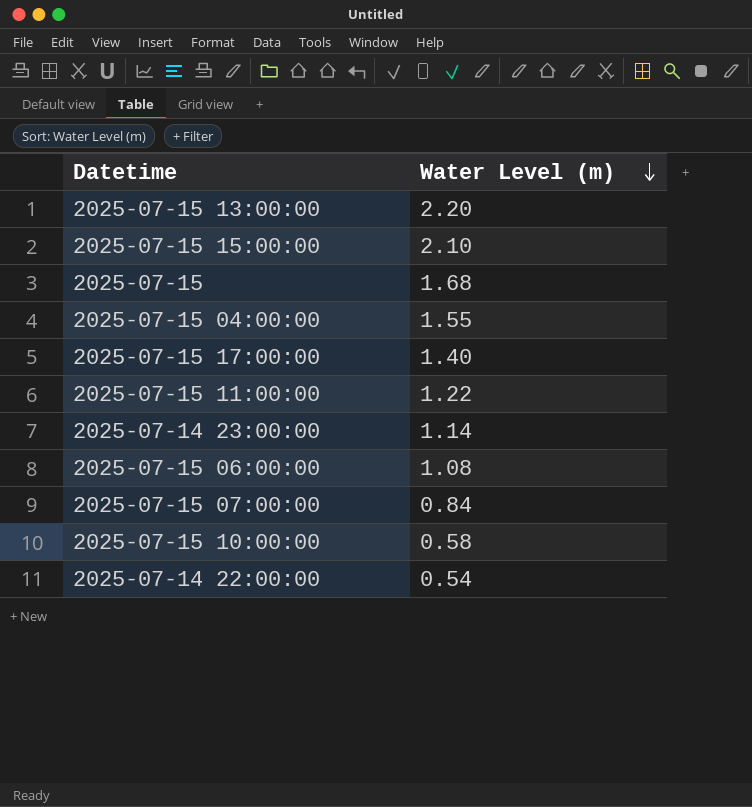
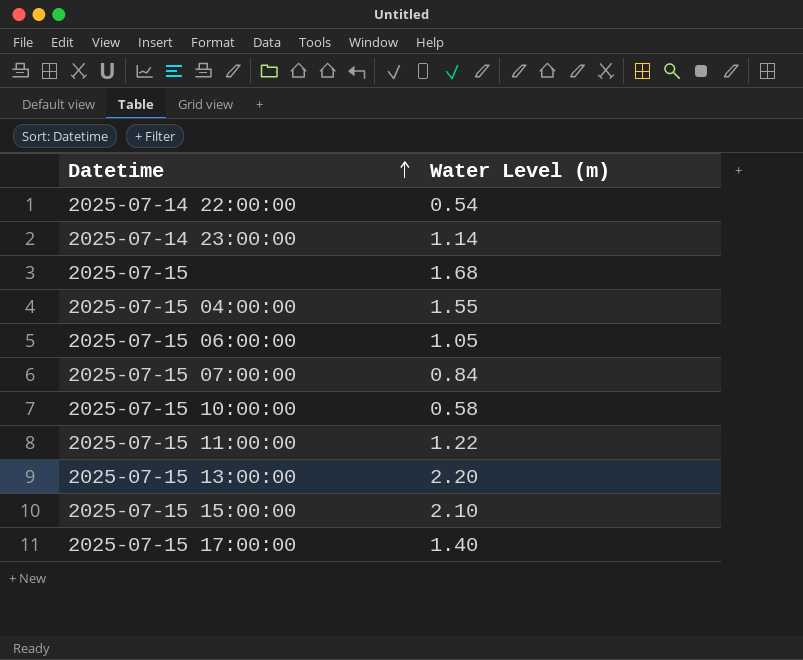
row order: Water Level (m) descending -> Datetime ascending
2025-07-15 06:00:00 | Water Level (m): 1.08 -> 1.05

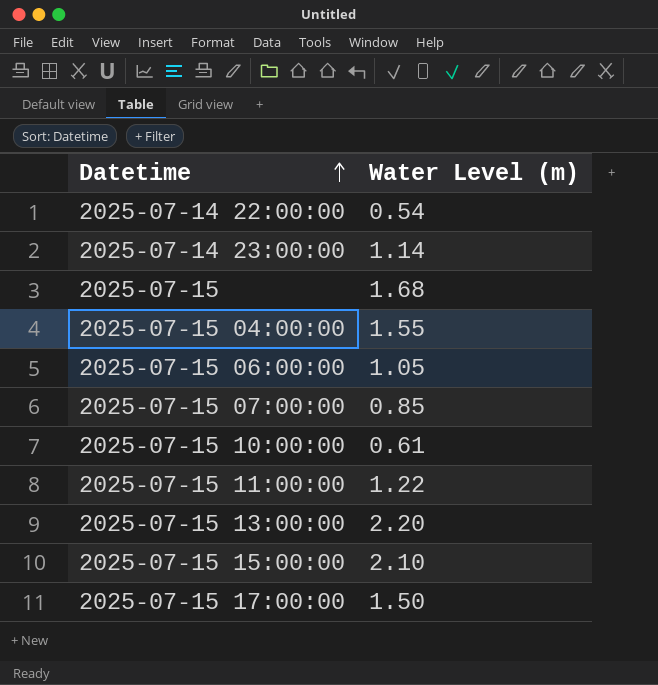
2025-07-15 07:00:00 | Water Level (m): 0.84 -> 0.85
2025-07-15 10:00:00 | Water Level (m): 0.58 -> 0.61
2025-07-15 17:00:00 | Water Level (m): 1.40 -> 1.50

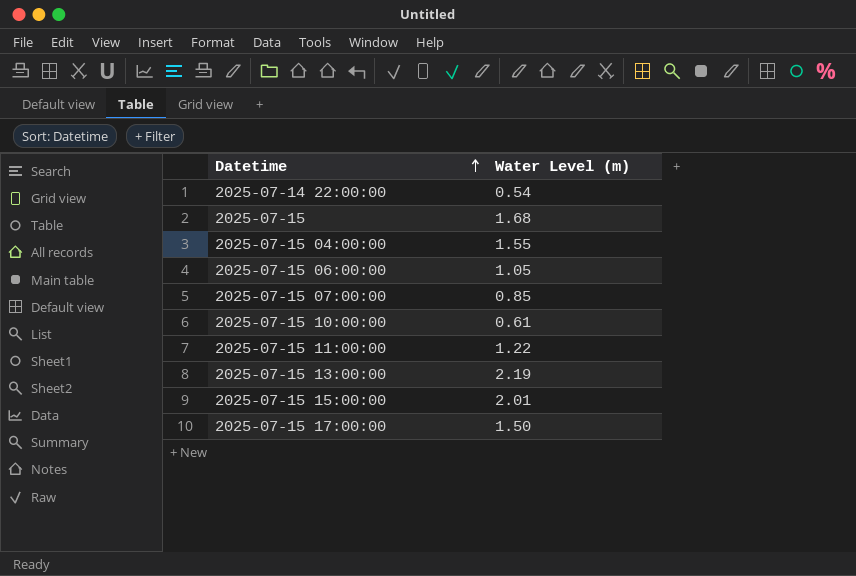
row 2025-07-14 23:00:00: 1.14 -> none
2025-07-15 13:00:00 | Water Level (m): 2.20 -> 2.19
2025-07-15 15:00:00 | Water Level (m): 2.10 -> 2.01

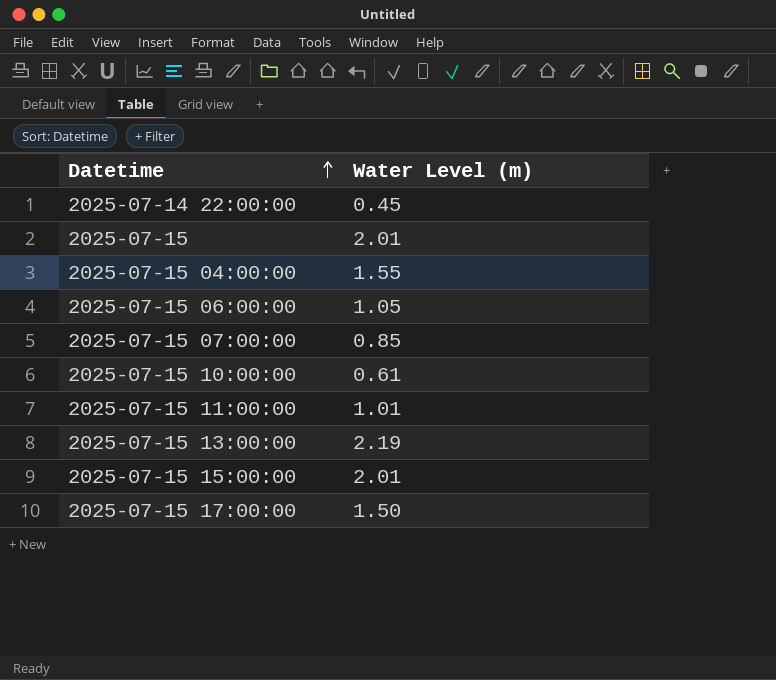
2025-07-14 22:00:00 | Water Level (m): 0.54 -> 0.45
2025-07-15 | Water Level (m): 1.68 -> 2.01
2025-07-15 11:00:00 | Water Level (m): 1.22 -> 1.01

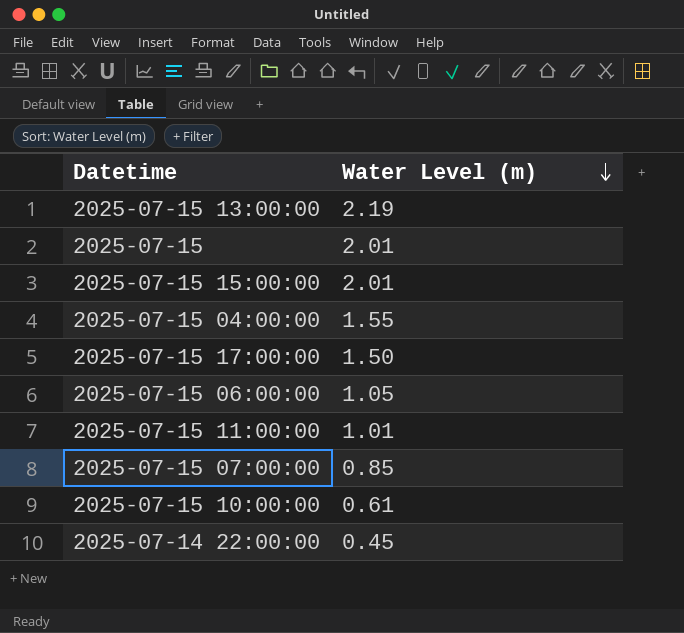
row order: Datetime ascending -> Water Level (m) descending

